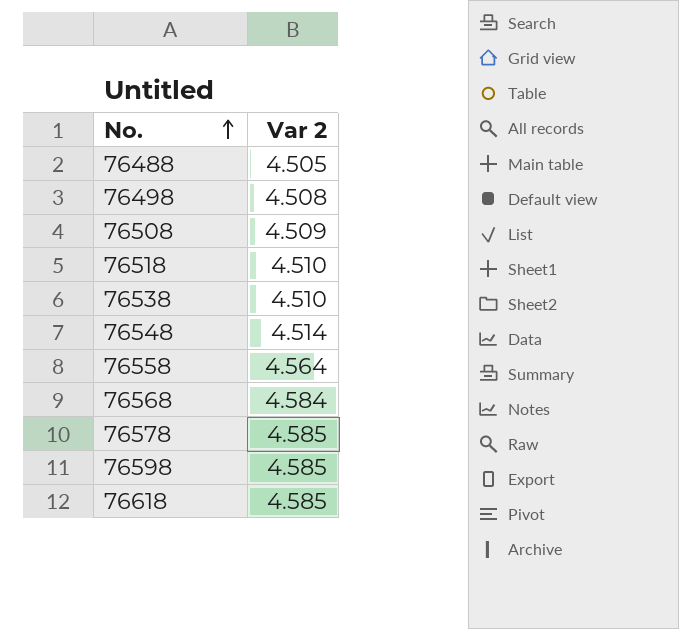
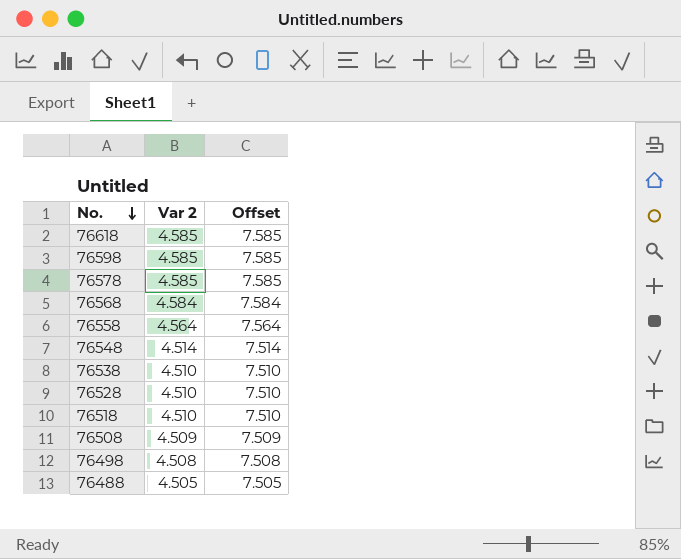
row order: No. ascending -> No. descending
column Offset | formula: none -> [Var 2] + 3
row 76528: none -> 4.510 | 7.510

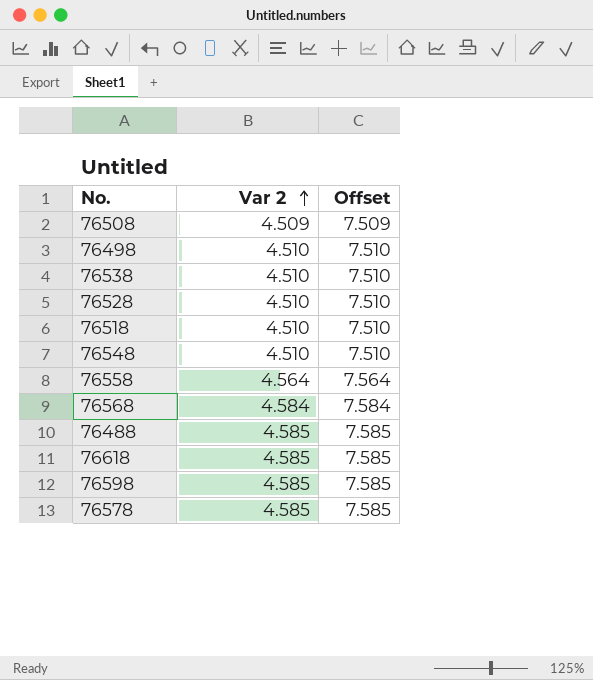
row order: No. descending -> Var 2 ascending
76498 | Var 2: 4.508 -> 4.510
76498 | Offset: 7.508 -> 7.510
76548 | Var 2: 4.514 -> 4.510
76548 | Offset: 7.514 -> 7.510
76488 | Var 2: 4.505 -> 4.585
76488 | Offset: 7.505 -> 7.585

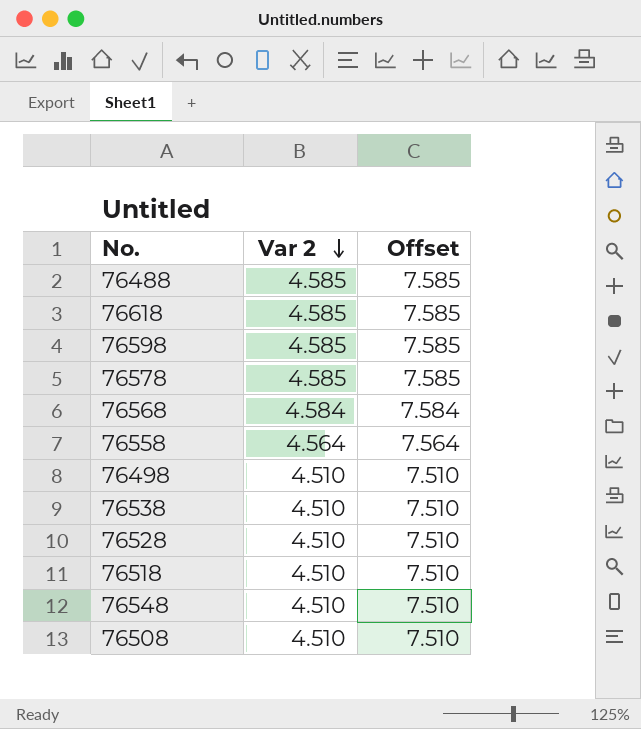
row order: Var 2 ascending -> Var 2 descending
76508 | Var 2: 4.509 -> 4.510
76508 | Offset: 7.509 -> 7.510

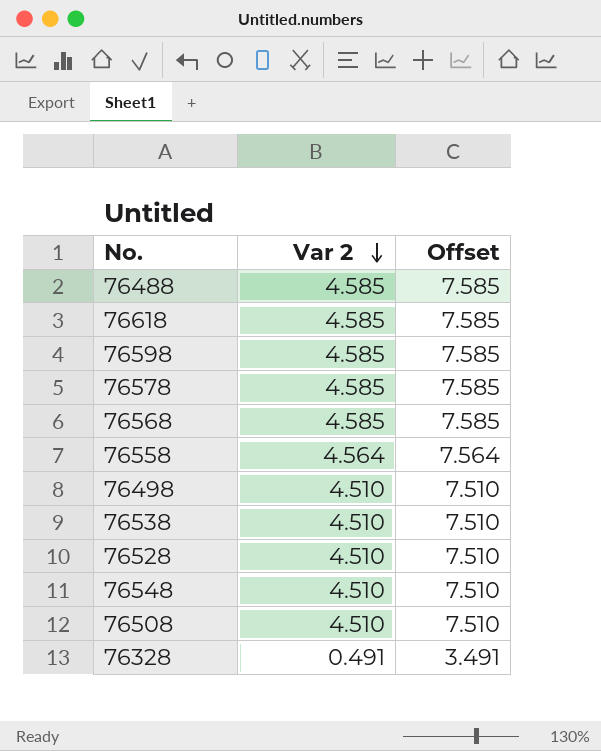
row 76518: 4.510 | 7.510 -> none
76568 | Var 2: 4.584 -> 4.585
76568 | Offset: 7.584 -> 7.585
row 76328: none -> 0.491 | 3.491

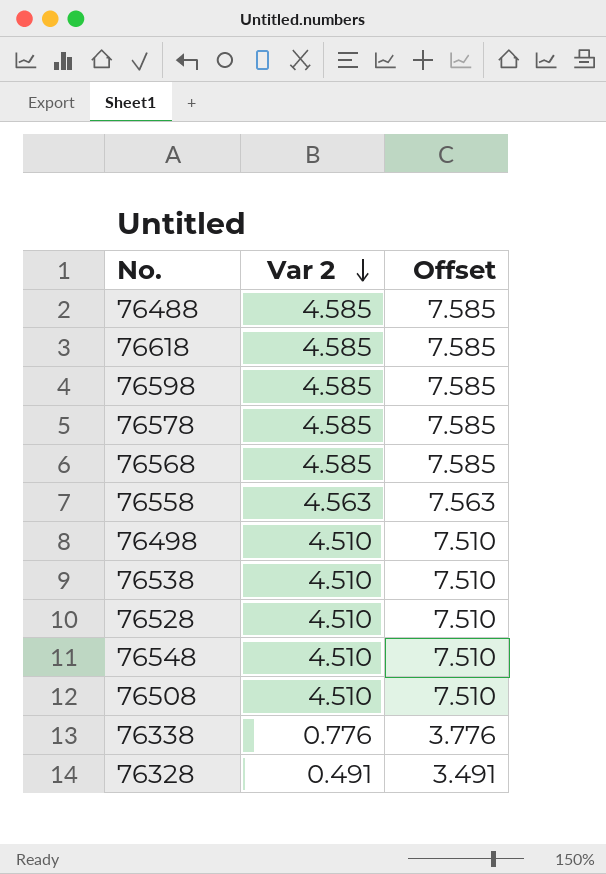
76558 | Var 2: 4.564 -> 4.563
76558 | Offset: 7.564 -> 7.563
row 76338: none -> 0.776 | 3.776

